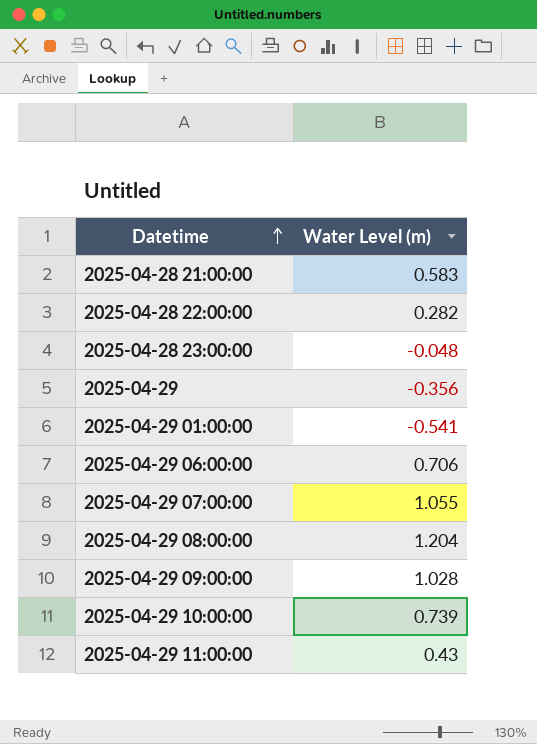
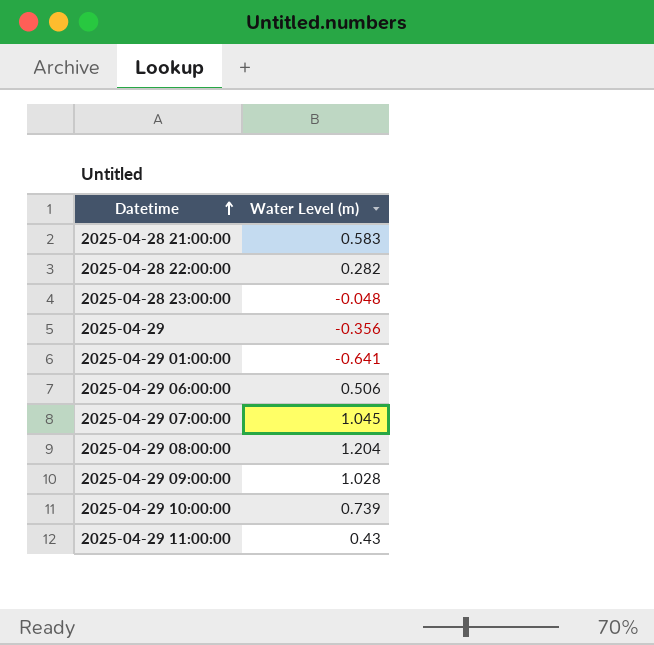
2025-04-29 01:00:00 | Water Level (m): -0.541 -> -0.641
2025-04-29 06:00:00 | Water Level (m): 0.706 -> 0.506
2025-04-29 07:00:00 | Water Level (m): 1.055 -> 1.045

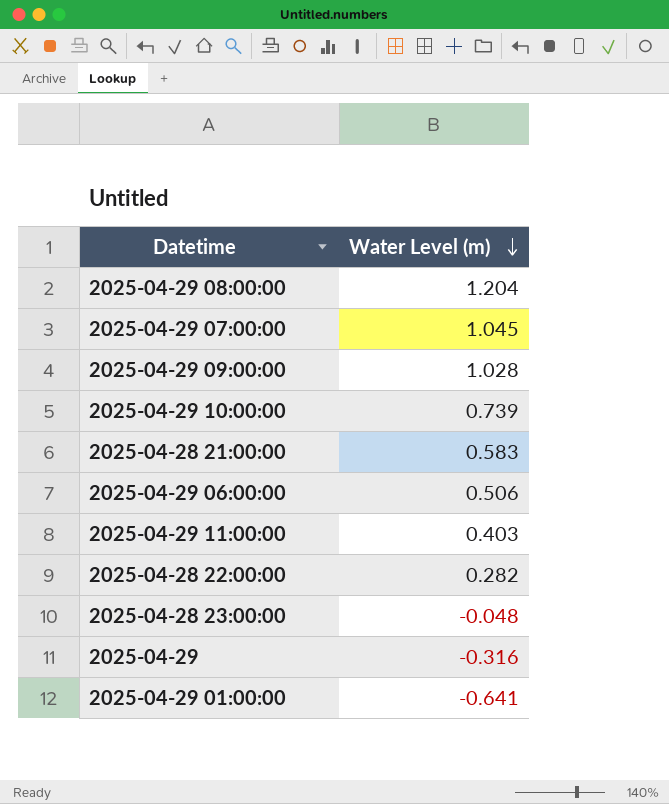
row order: Datetime ascending -> Water Level (m) descending
2025-04-29 11:00:00 | Water Level (m): 0.43 -> 0.403
2025-04-29 | Water Level (m): -0.356 -> -0.316

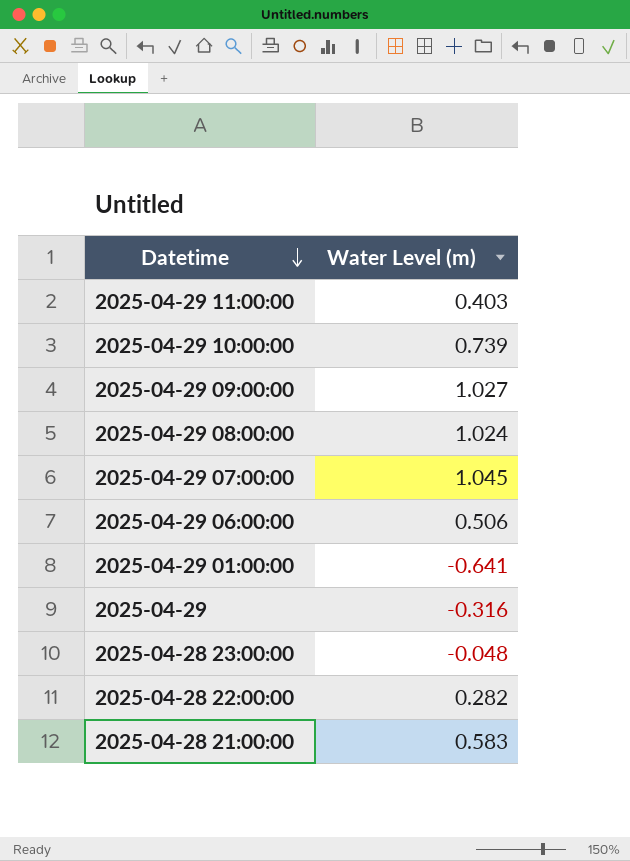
row order: Water Level (m) descending -> Datetime descending
2025-04-29 09:00:00 | Water Level (m): 1.028 -> 1.027
2025-04-29 08:00:00 | Water Level (m): 1.204 -> 1.024

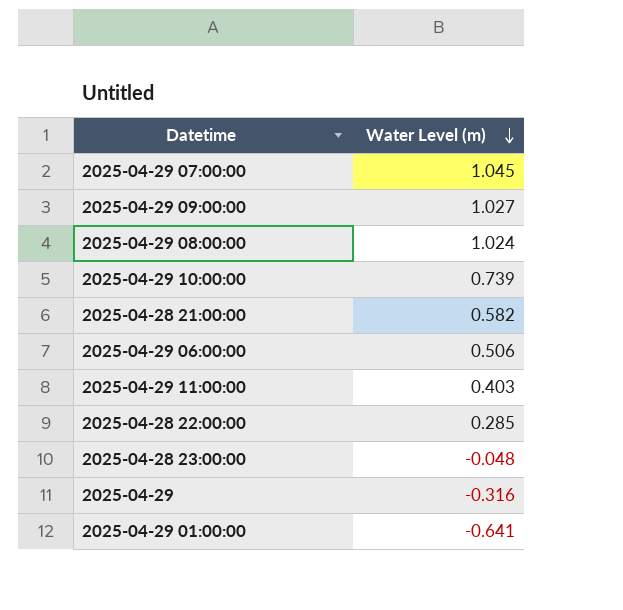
row order: Datetime descending -> Water Level (m) descending
2025-04-28 21:00:00 | Water Level (m): 0.583 -> 0.582
2025-04-28 22:00:00 | Water Level (m): 0.282 -> 0.285

